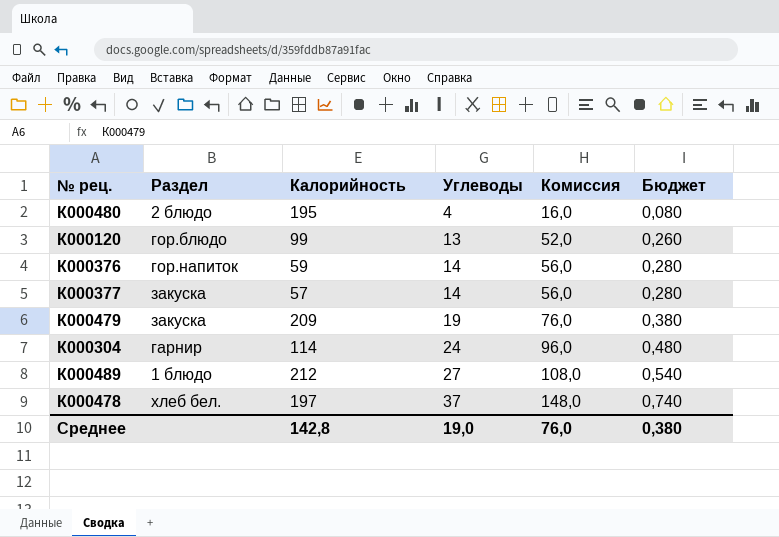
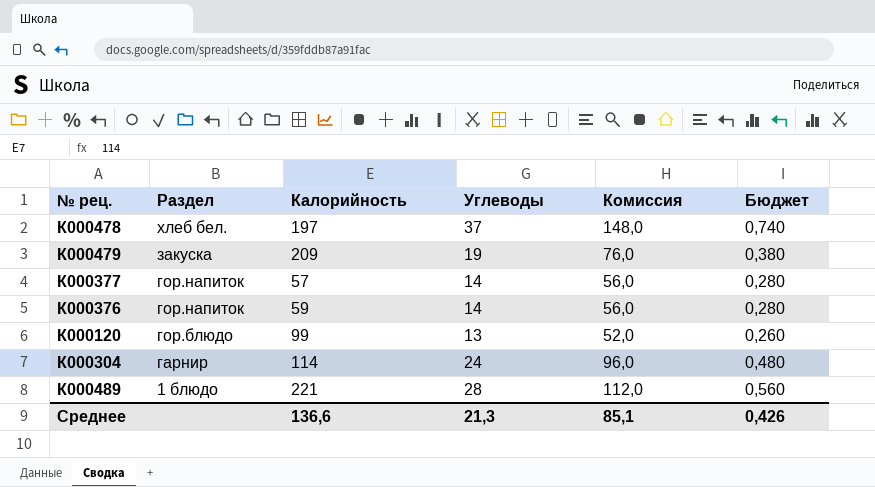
row order: Углеводы ascending -> Раздел descending
row К000480: 2 блюдо | 195 | 4 | 16,0 | 0,080 -> none
К000377 | Раздел: закуска -> гор.напиток
К000489 | Калорийность: 212 -> 221
К000489 | Углеводы: 27 -> 28
К000489 | Комиссия: 108,0 -> 112,0
К000489 | Бюджет: 0,540 -> 0,560
Среднее | Калорийность: 142,8 -> 136,6
Среднее | Углеводы: 19,0 -> 21,3
Среднее | Комиссия: 76,0 -> 85,1
Среднее | Бюджет: 0,380 -> 0,426

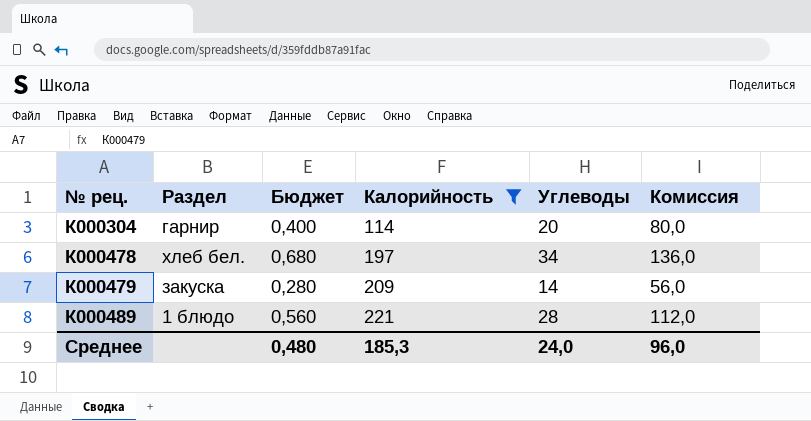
filter: none -> Калорийность >= 114
row order: Раздел descending -> № рец. ascending
column Бюджет | position: 6 -> 3
К000304 | Бюджет: 0,480 -> 0,400
К000304 | Углеводы: 24 -> 20
К000304 | Комиссия: 96,0 -> 80,0
К000478 | Бюджет: 0,740 -> 0,680
К000478 | Углеводы: 37 -> 34
К000478 | Комиссия: 148,0 -> 136,0
К000479 | Бюджет: 0,380 -> 0,280
К000479 | Углеводы: 19 -> 14
К000479 | Комиссия: 76,0 -> 56,0
Среднее | Бюджет: 0,426 -> 0,480
Среднее | Калорийность: 136,6 -> 185,3
Среднее | Углеводы: 21,3 -> 24,0
Среднее | Комиссия: 85,1 -> 96,0

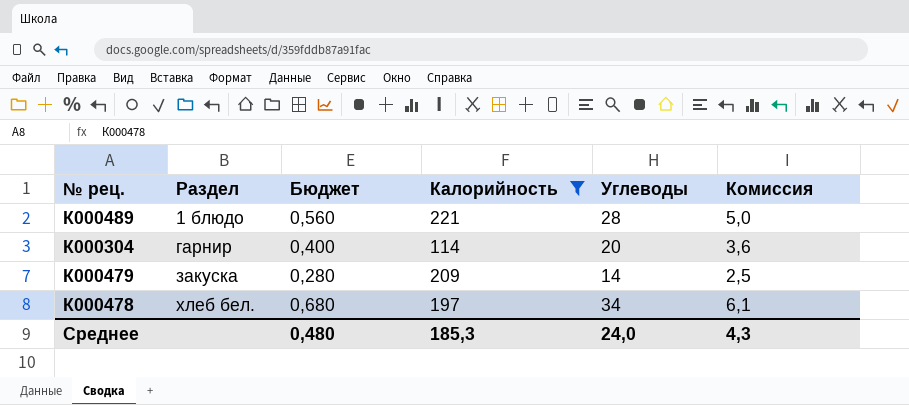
row order: № рец. ascending -> Раздел ascending
column Комиссия | formula: [Углеводы] * 4 -> [Углеводы] * 0,18
Среднее | Комиссия: 96,0 -> 4,3

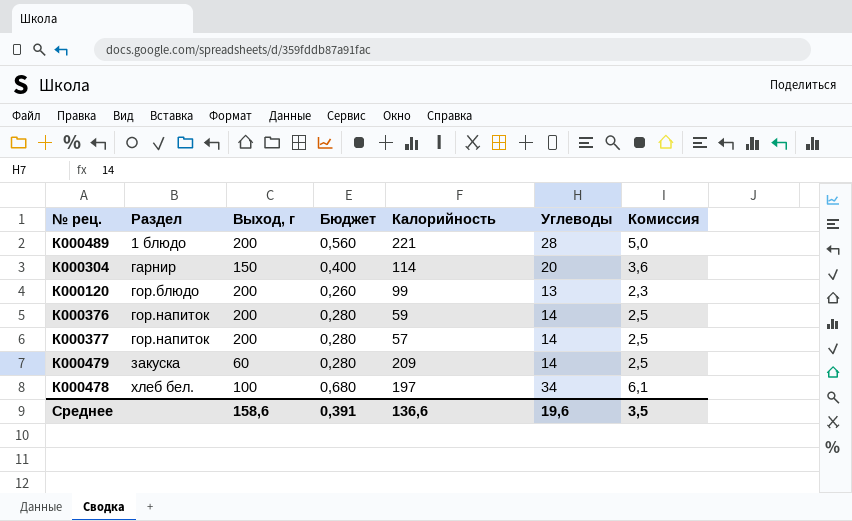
filter: Калорийность >= 114 -> none
column Выход, г | position: none -> 3
Среднее | Бюджет: 0,480 -> 0,391
Среднее | Калорийность: 185,3 -> 136,6
Среднее | Углеводы: 24,0 -> 19,6
Среднее | Комиссия: 4,3 -> 3,5

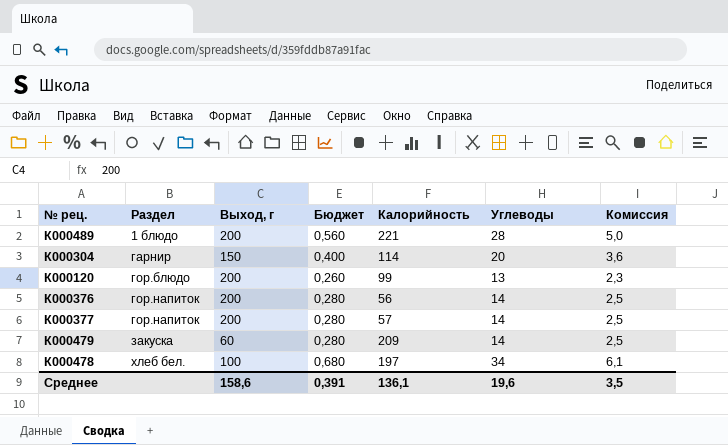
К000376 | Калорийность: 59 -> 56
Среднее | Калорийность: 136,6 -> 136,1

